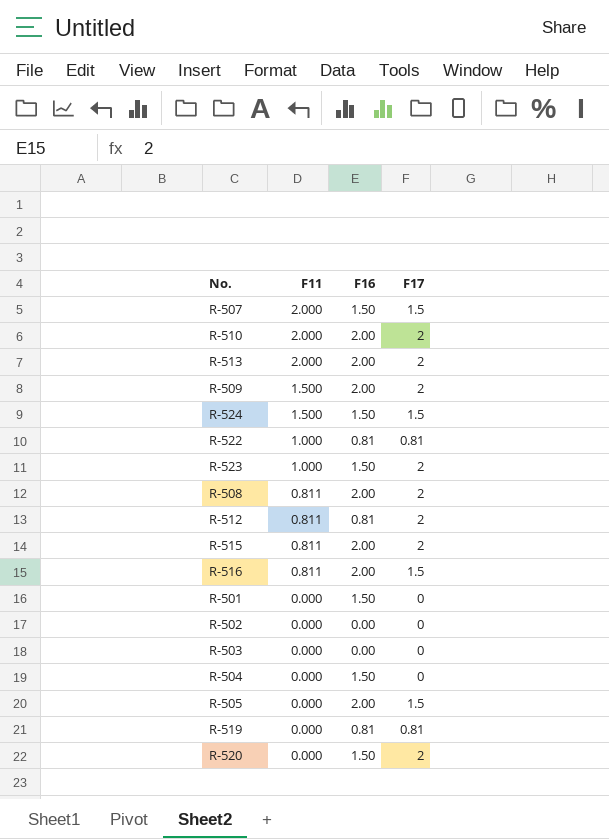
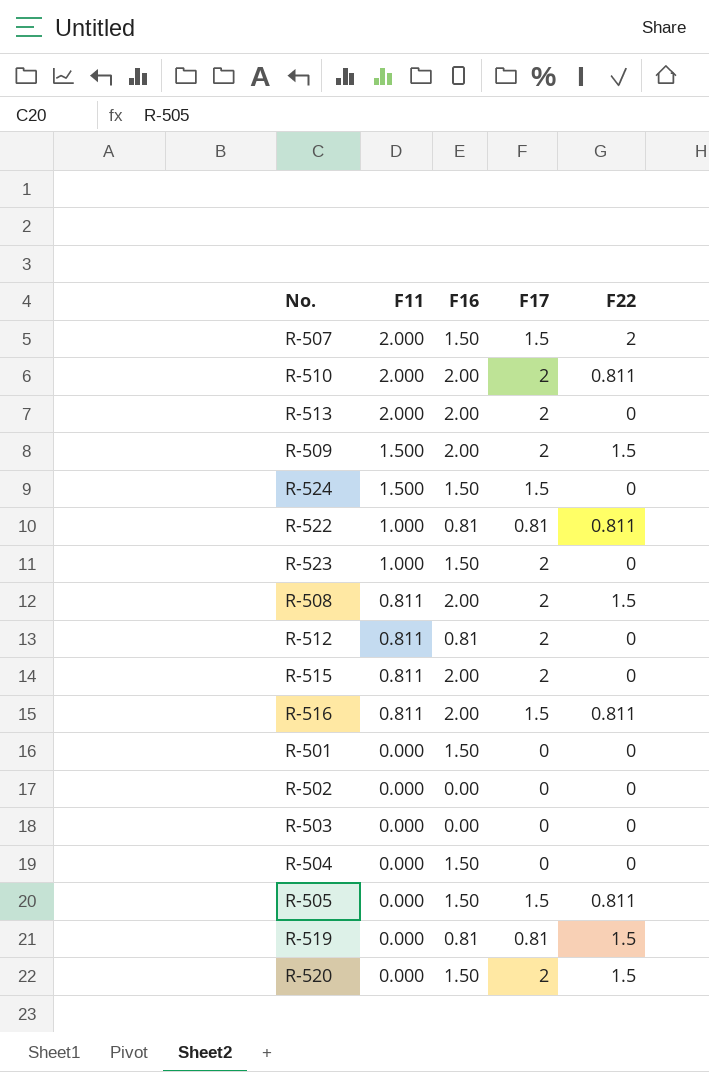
column F22 | position: none -> 5
R-505 | F16: 2.00 -> 1.50

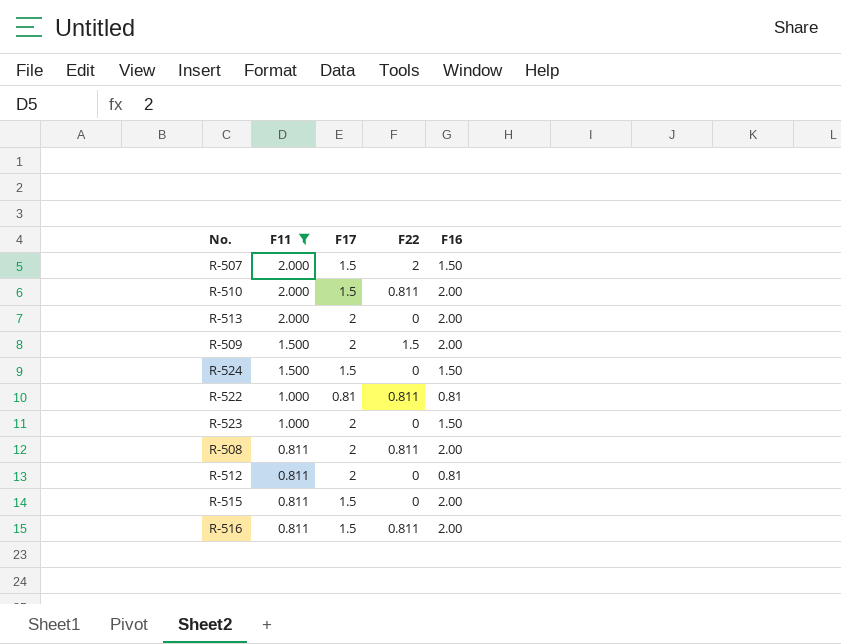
filter: none -> F11 != 0.000
column F16 | position: 3 -> 5
R-510 | F17: 2 -> 1.5
R-508 | F22: 1.5 -> 0.811
R-515 | F17: 2 -> 1.5

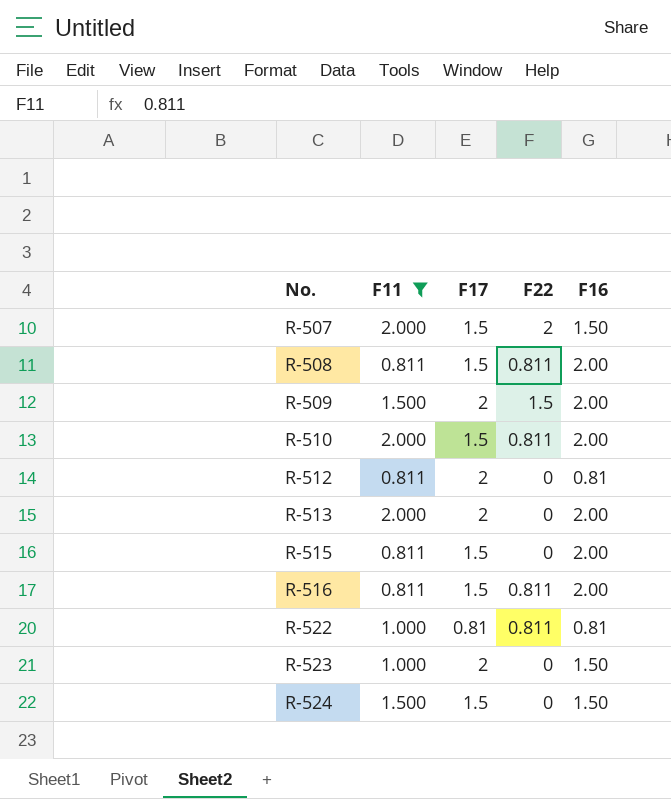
row order: F11 descending -> No. ascending
R-508 | F17: 2 -> 1.5

